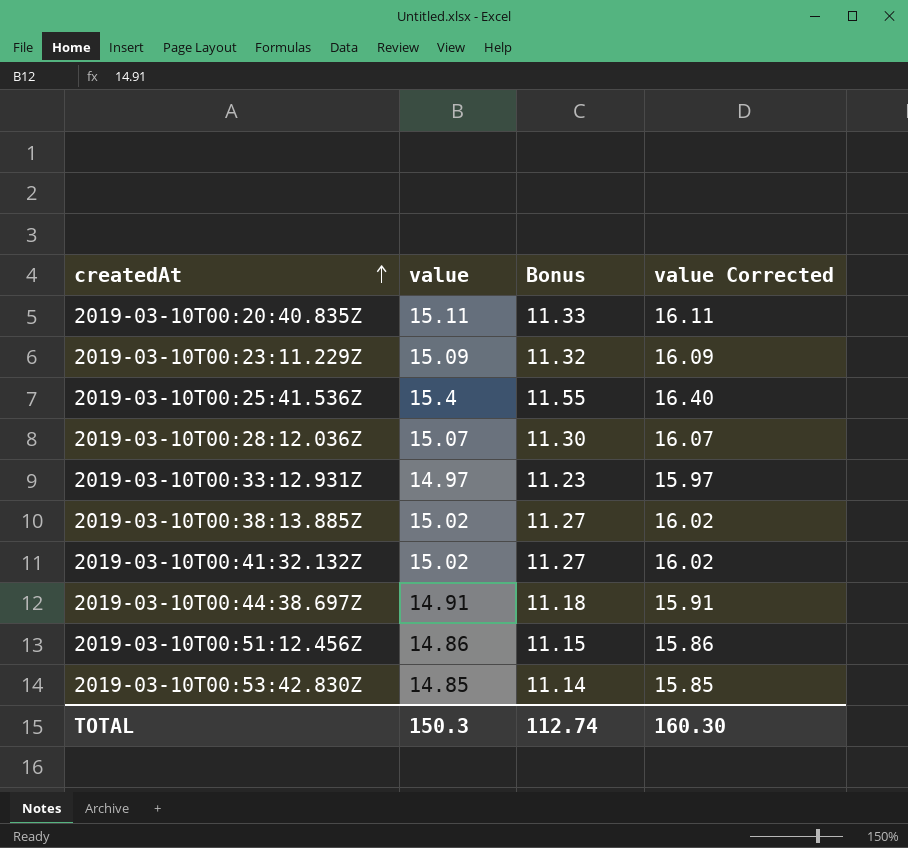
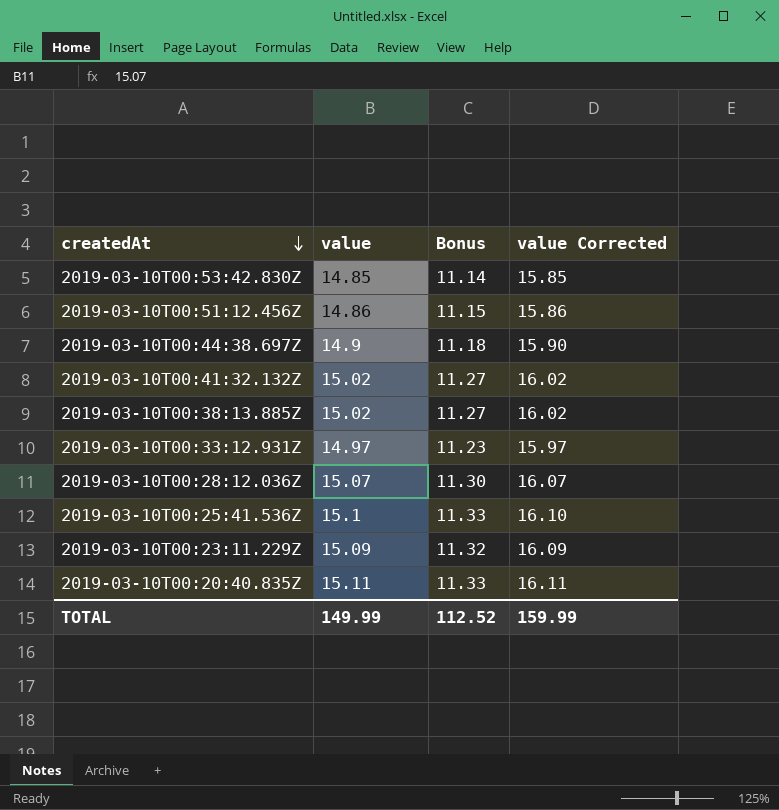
row order: createdAt ascending -> createdAt descending
2019-03-10T00:44:38.697Z | value: 14.91 -> 14.9
2019-03-10T00:44:38.697Z | value Corrected: 15.91 -> 15.90
2019-03-10T00:25:41.536Z | value: 15.4 -> 15.1
2019-03-10T00:25:41.536Z | Bonus: 11.55 -> 11.33
2019-03-10T00:25:41.536Z | value Corrected: 16.40 -> 16.10
TOTAL | value: 150.3 -> 149.99
TOTAL | Bonus: 112.74 -> 112.52
TOTAL | value Corrected: 160.30 -> 159.99

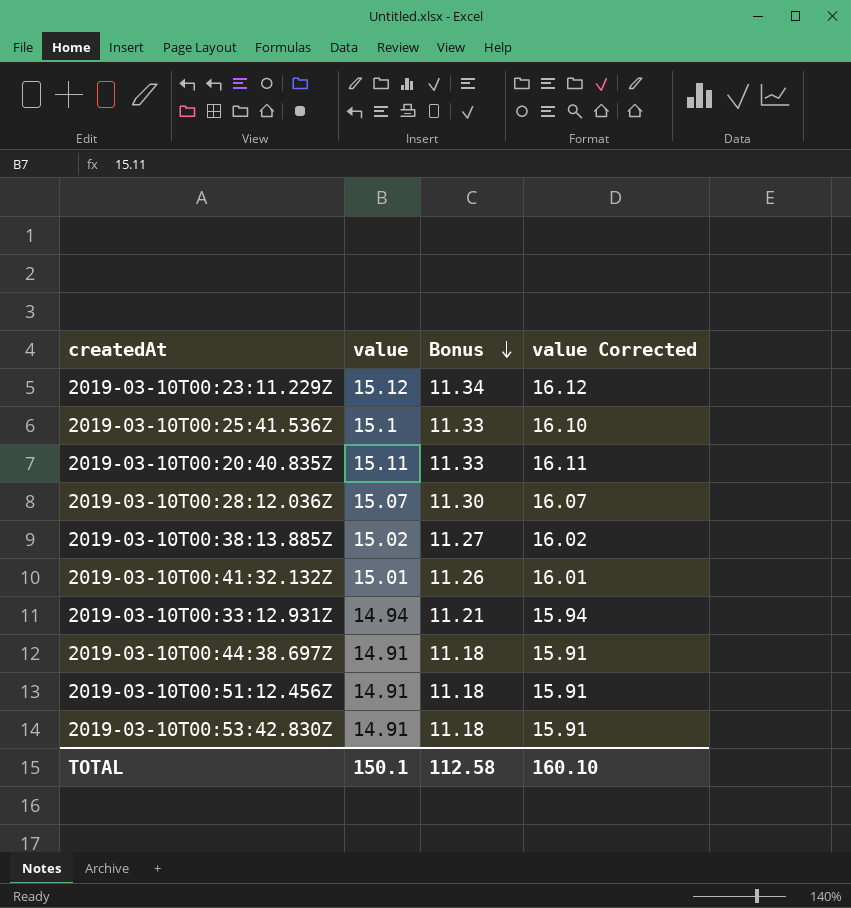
row order: createdAt descending -> Bonus descending
2019-03-10T00:23:11.229Z | value: 15.09 -> 15.12
2019-03-10T00:23:11.229Z | Bonus: 11.32 -> 11.34
2019-03-10T00:23:11.229Z | value Corrected: 16.09 -> 16.12
2019-03-10T00:41:32.132Z | value: 15.02 -> 15.01
2019-03-10T00:41:32.132Z | Bonus: 11.27 -> 11.26
2019-03-10T00:41:32.132Z | value Corrected: 16.02 -> 16.01
2019-03-10T00:33:12.931Z | value: 14.97 -> 14.94
2019-03-10T00:33:12.931Z | Bonus: 11.23 -> 11.21
2019-03-10T00:33:12.931Z | value Corrected: 15.97 -> 15.94
2019-03-10T00:44:38.697Z | value: 14.9 -> 14.91
2019-03-10T00:44:38.697Z | value Corrected: 15.90 -> 15.91
2019-03-10T00:51:12.456Z | value: 14.86 -> 14.91
2019-03-10T00:51:12.456Z | Bonus: 11.15 -> 11.18
2019-03-10T00:51:12.456Z | value Corrected: 15.86 -> 15.91
2019-03-10T00:53:42.830Z | value: 14.85 -> 14.91
2019-03-10T00:53:42.830Z | Bonus: 11.14 -> 11.18
2019-03-10T00:53:42.830Z | value Corrected: 15.85 -> 15.91
TOTAL | value: 149.99 -> 150.1
TOTAL | Bonus: 112.52 -> 112.58
TOTAL | value Corrected: 159.99 -> 160.10

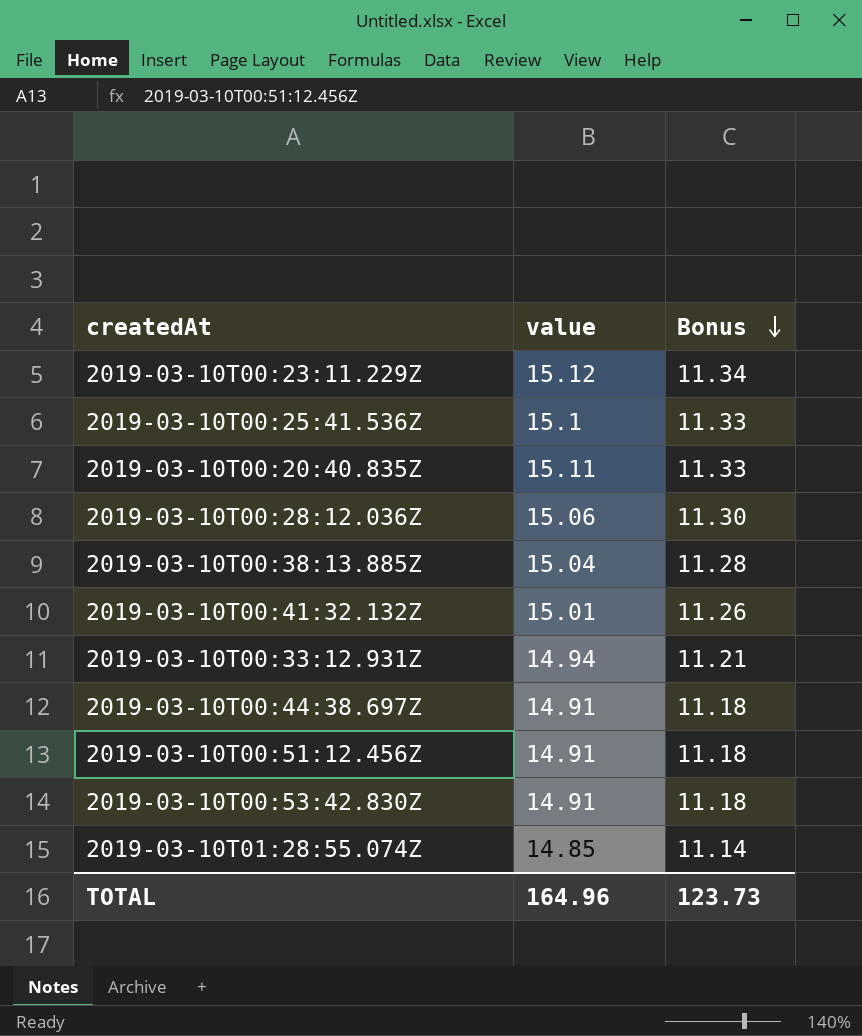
column value Corrected | formula: [value] + 1 -> none
2019-03-10T00:28:12.036Z | value: 15.07 -> 15.06
2019-03-10T00:38:13.885Z | value: 15.02 -> 15.04
2019-03-10T00:38:13.885Z | Bonus: 11.27 -> 11.28
row 2019-03-10T01:28:55.074Z: none -> 14.85 | 11.14
TOTAL | value: 150.1 -> 164.96
TOTAL | Bonus: 112.58 -> 123.73

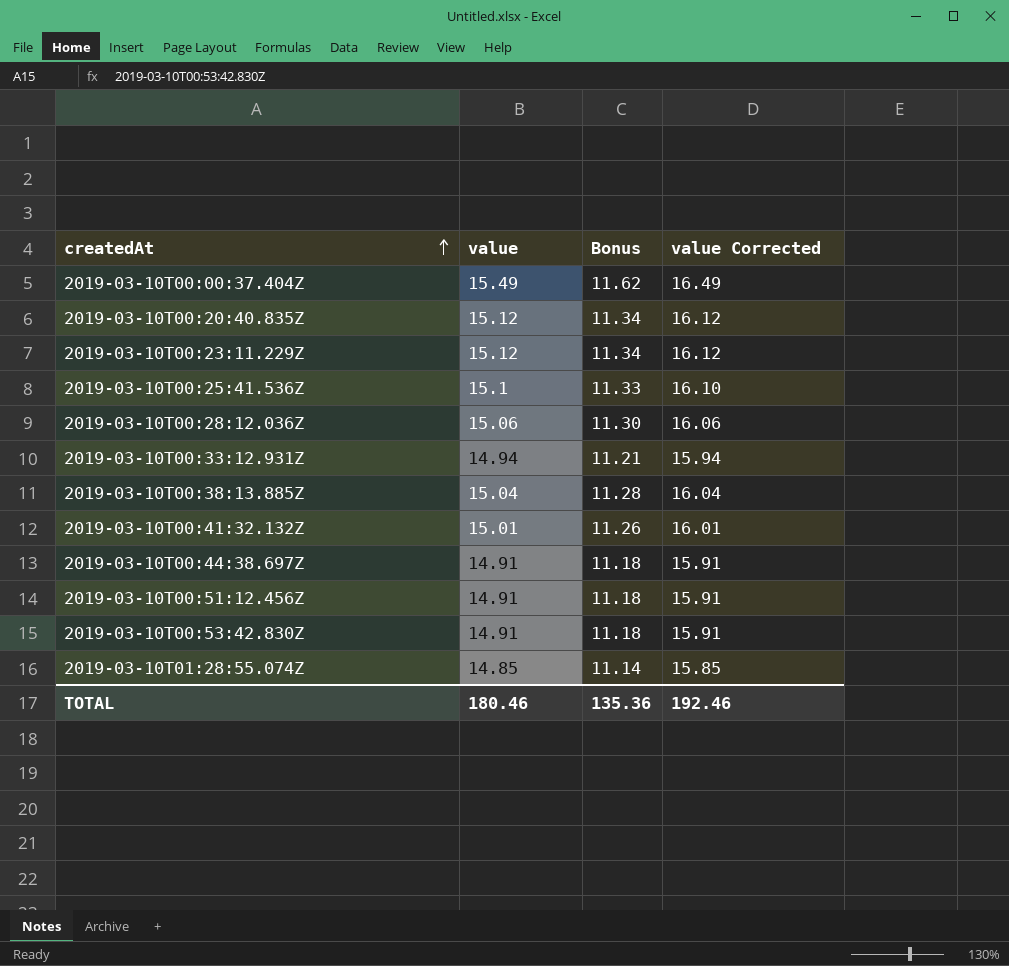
row order: Bonus descending -> createdAt ascending
column value Corrected | formula: none -> [value] + 1
row 2019-03-10T00:00:37.404Z: none -> 15.49 | 11.62 | 16.49
2019-03-10T00:20:40.835Z | value: 15.11 -> 15.12
2019-03-10T00:20:40.835Z | Bonus: 11.33 -> 11.34
TOTAL | value: 164.96 -> 180.46
TOTAL | Bonus: 123.73 -> 135.36

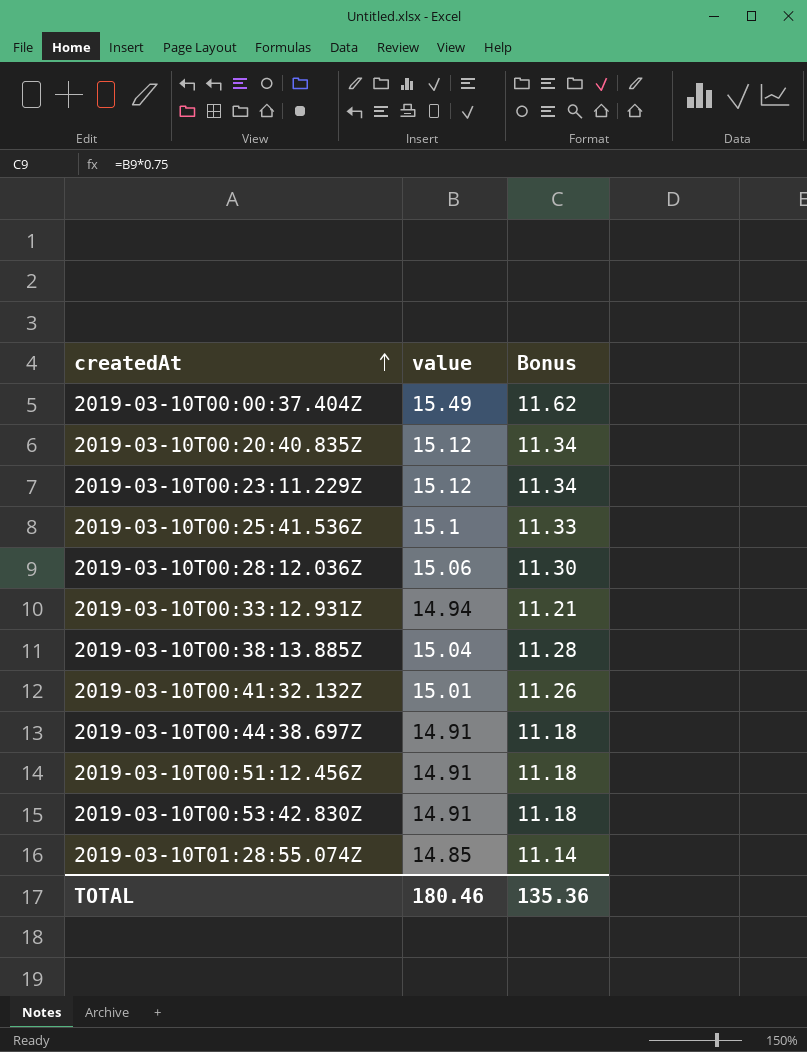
column value Corrected | formula: [value] + 1 -> none

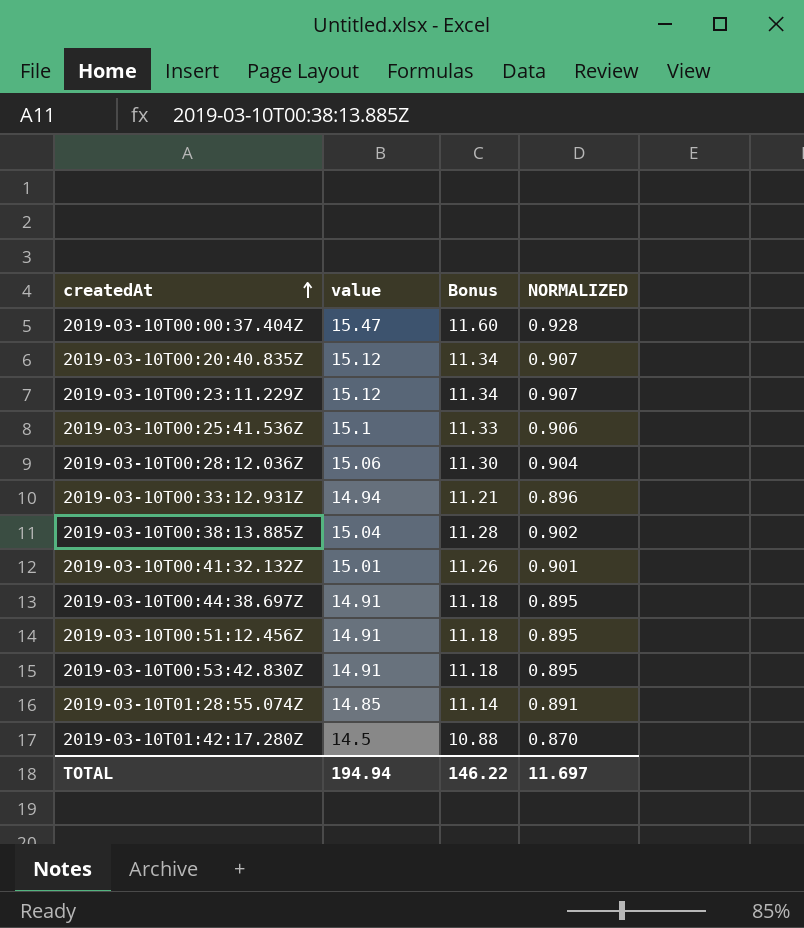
column NORMALIZED | formula: none -> [value] * 0.06
2019-03-10T00:00:37.404Z | value: 15.49 -> 15.47
2019-03-10T00:00:37.404Z | Bonus: 11.62 -> 11.60
row 2019-03-10T01:42:17.280Z: none -> 14.5 | 10.88 | 0.870
TOTAL | value: 180.46 -> 194.94
TOTAL | Bonus: 135.36 -> 146.22

